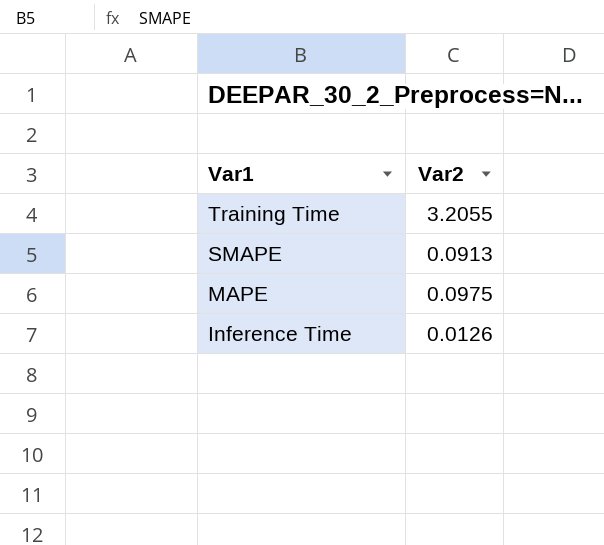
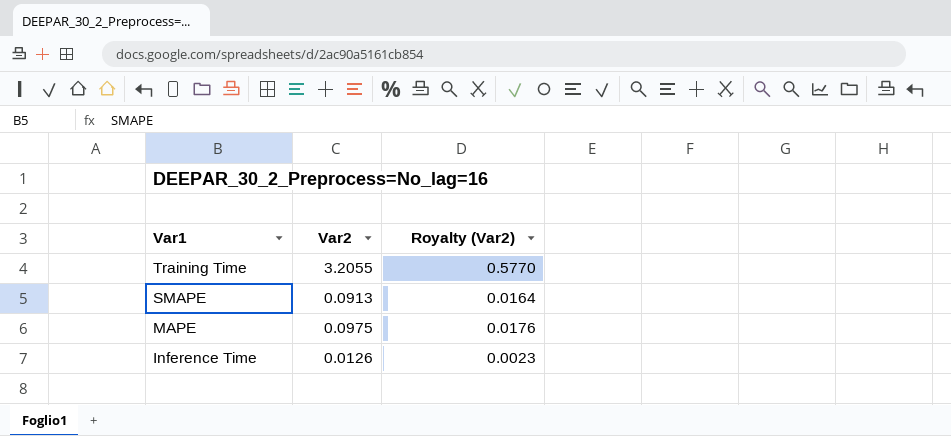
column Royalty (Var2) | formula: none -> [Var2] * 0.18

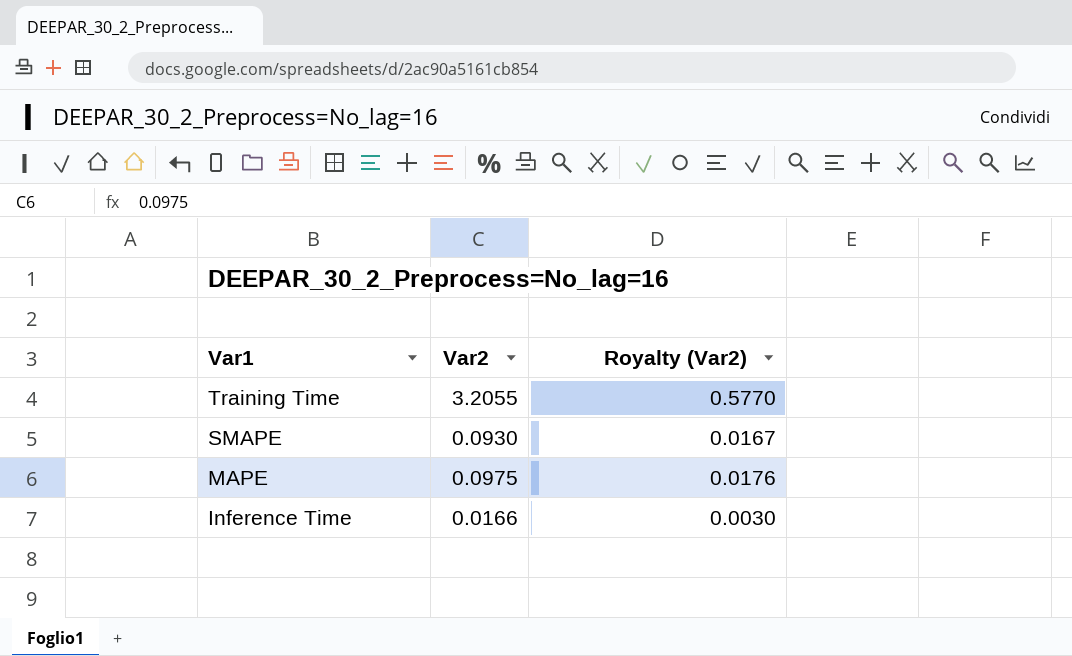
SMAPE | Var2: 0.0913 -> 0.0930
SMAPE | Royalty (Var2): 0.0164 -> 0.0167
Inference Time | Var2: 0.0126 -> 0.0166
Inference Time | Royalty (Var2): 0.0023 -> 0.0030

